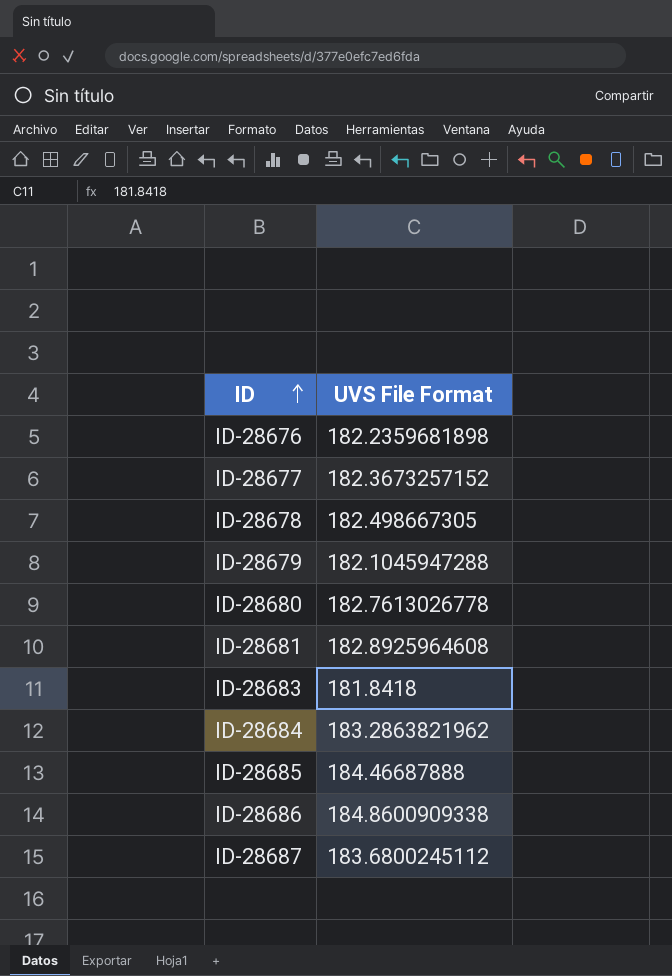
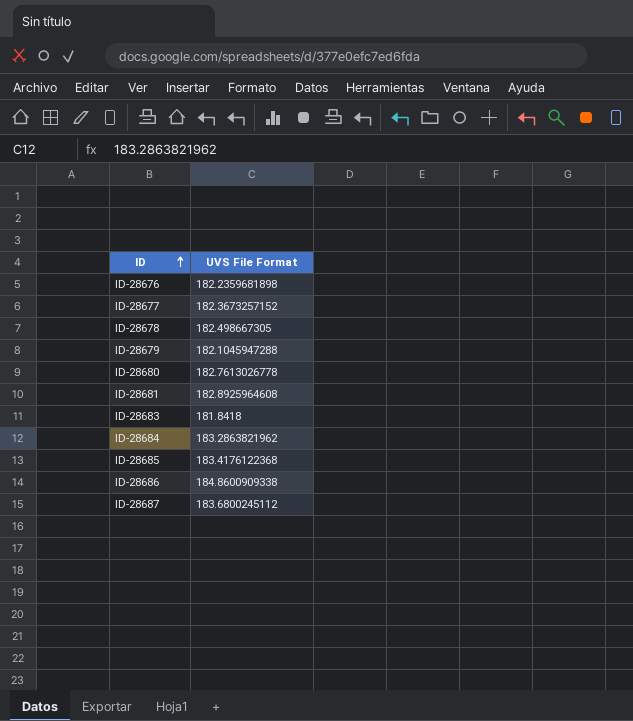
ID-28685 | UVS File Format: 184.46687888 -> 183.4176122368

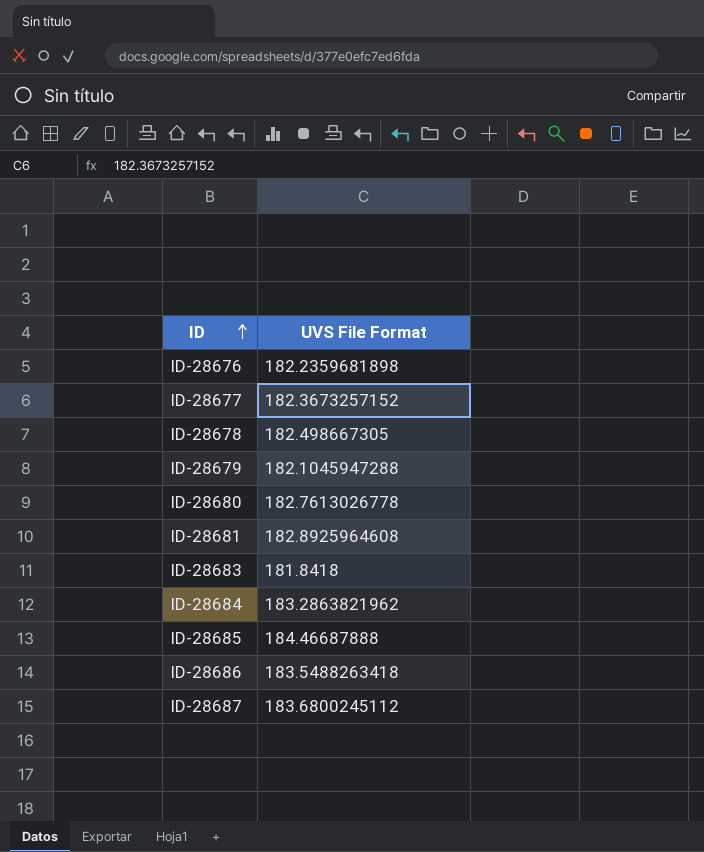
ID-28685 | UVS File Format: 183.4176122368 -> 184.46687888
ID-28686 | UVS File Format: 184.8600909338 -> 183.5488263418

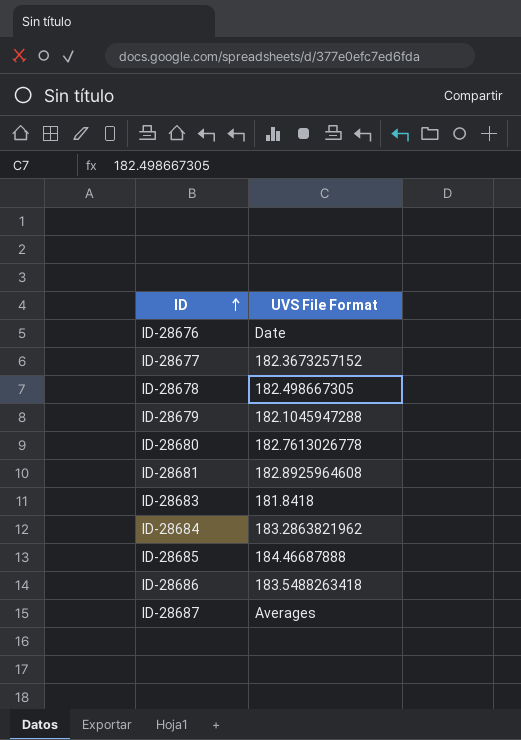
ID-28676 | UVS File Format: 182.2359681898 -> Date
ID-28687 | UVS File Format: 183.6800245112 -> Averages

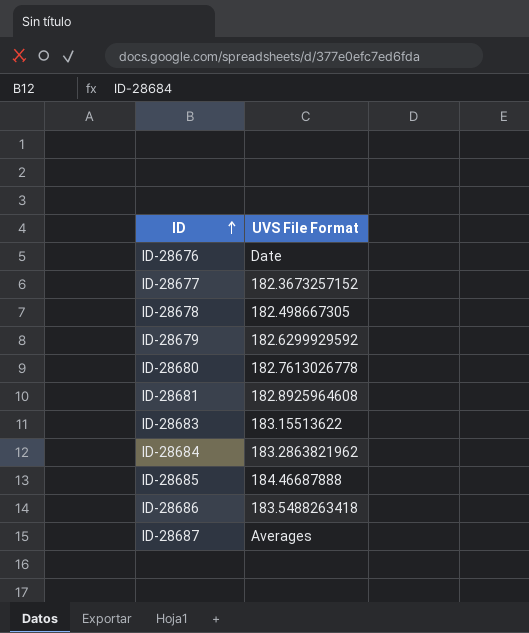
ID-28679 | UVS File Format: 182.1045947288 -> 182.6299929592
ID-28683 | UVS File Format: 181.8418 -> 183.15513622

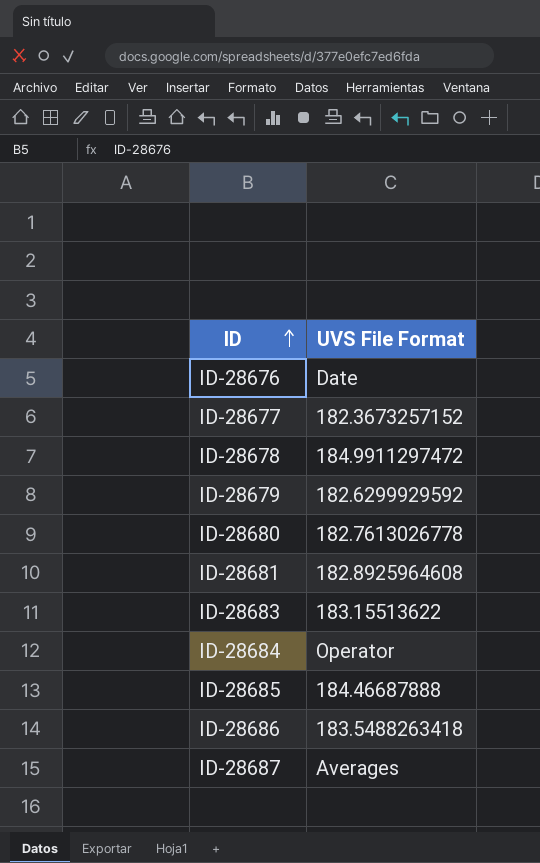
ID-28678 | UVS File Format: 182.498667305 -> 184.9911297472
ID-28684 | UVS File Format: 183.2863821962 -> Operator

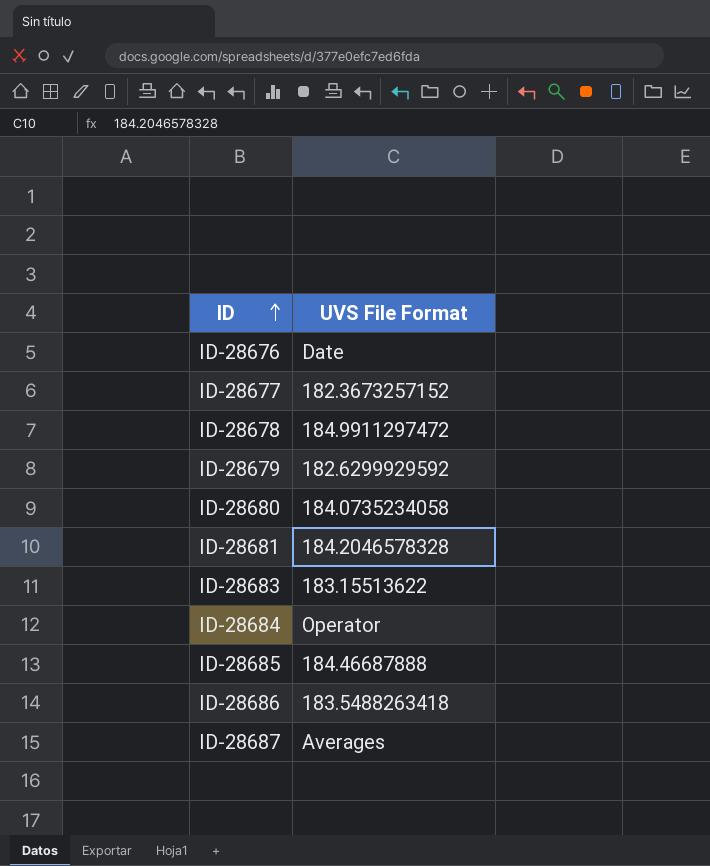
ID-28680 | UVS File Format: 182.7613026778 -> 184.0735234058
ID-28681 | UVS File Format: 182.8925964608 -> 184.2046578328

